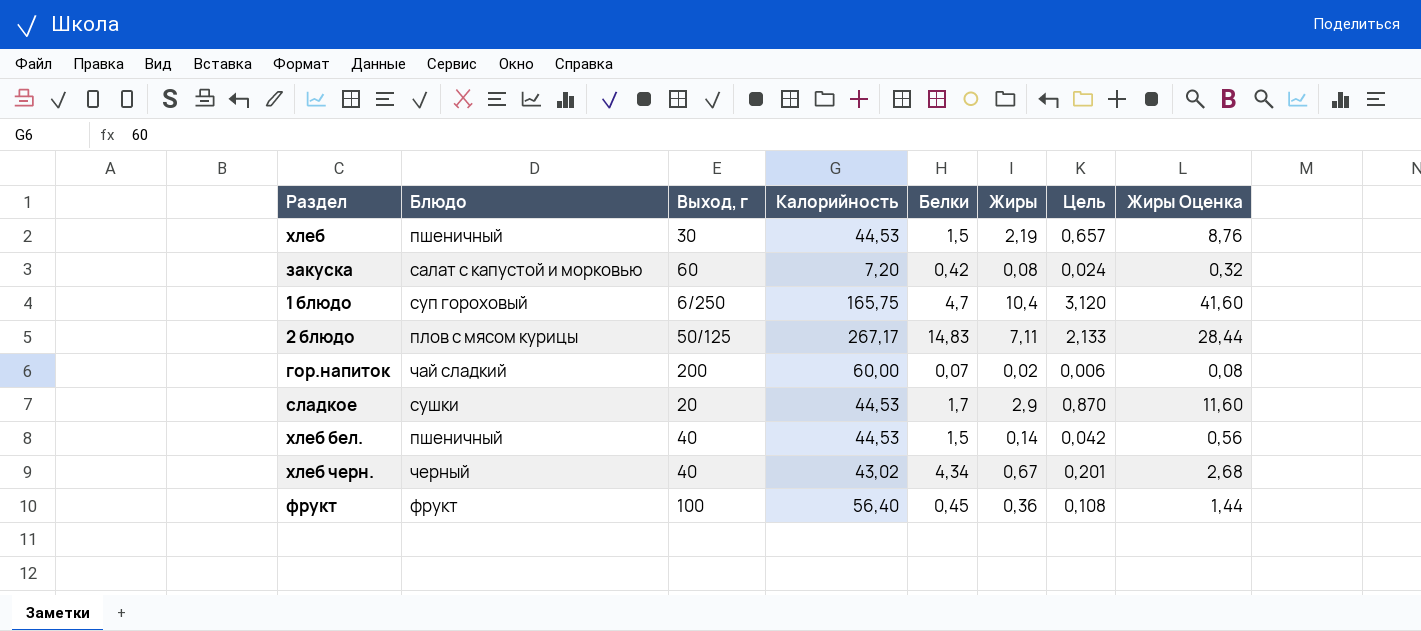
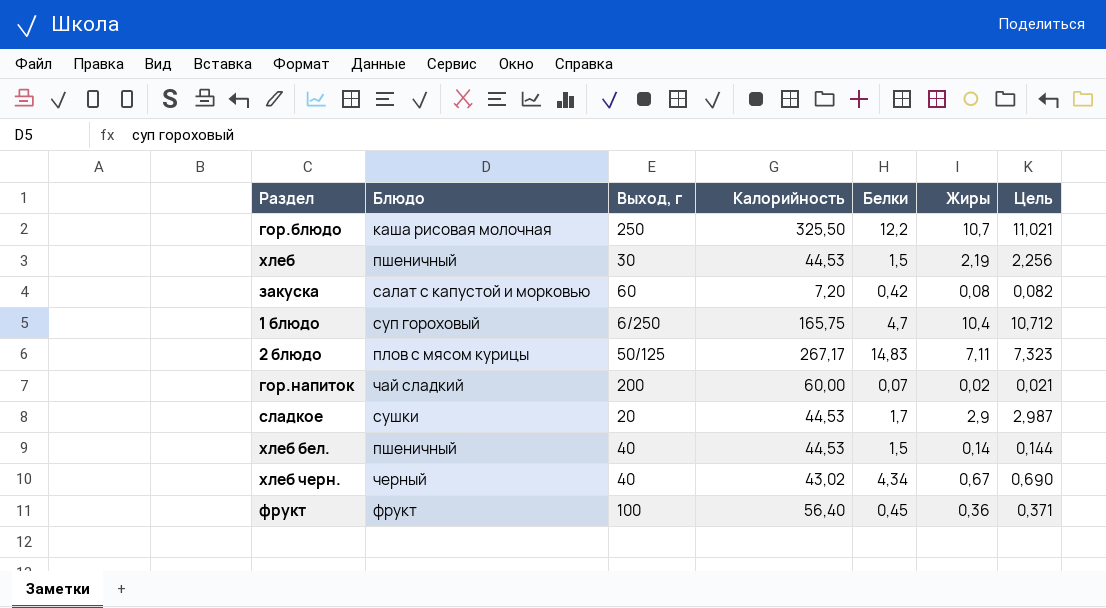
column Жиры Оценка | formula: [Жиры] * 4 -> none
column Цель | formula: [Жиры] * 0,3 -> [Жиры] * 1,03
row гор.блюдо: none -> каша рисовая молочная | 250 | 325,50 | 12,2 | 10,7 | 11,021

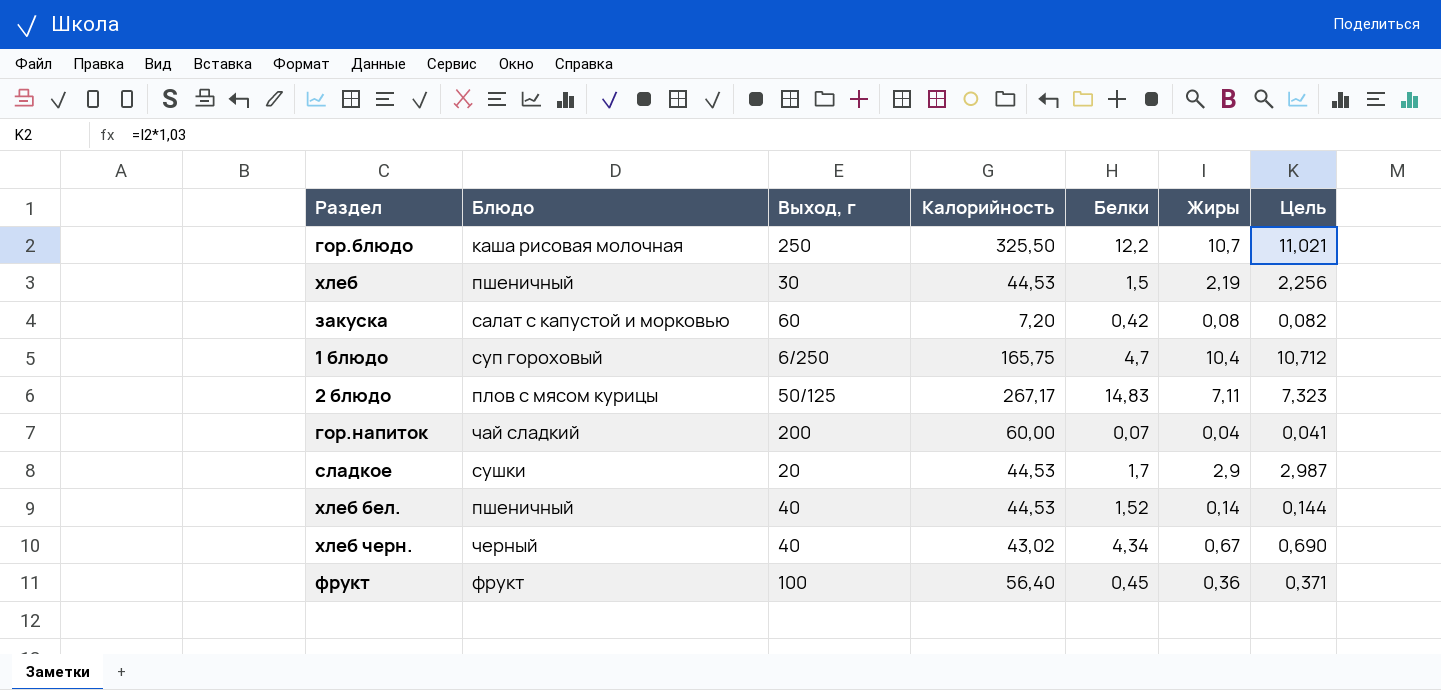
гор.напиток | Жиры: 0,02 -> 0,04
гор.напиток | Цель: 0,021 -> 0,041
хлеб бел. | Белки: 1,5 -> 1,52

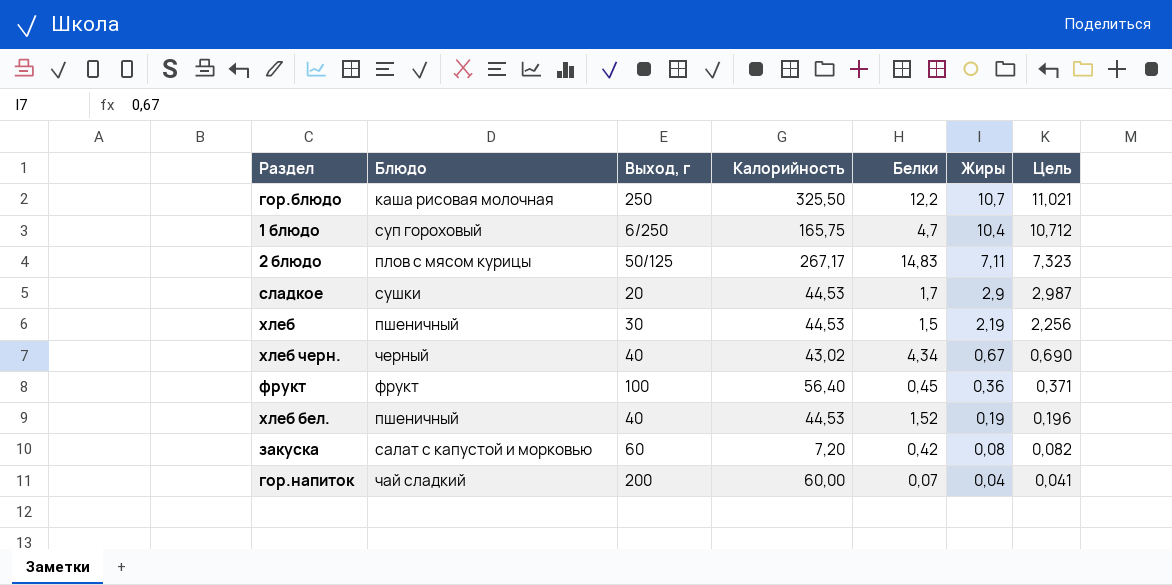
row order: none -> Жиры descending
хлеб бел. | Жиры: 0,14 -> 0,19
хлеб бел. | Цель: 0,144 -> 0,196

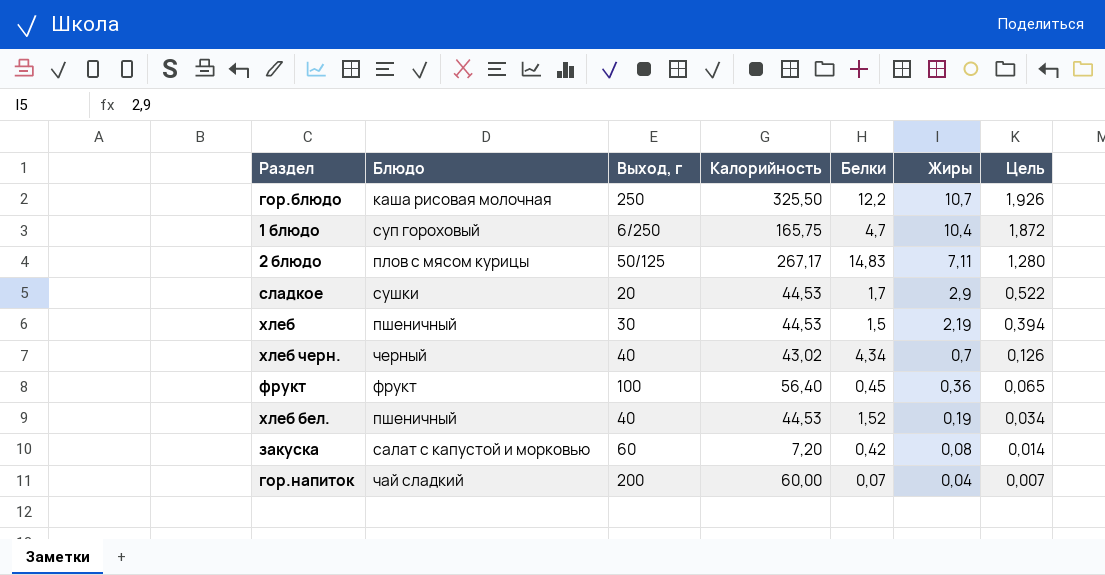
column Цель | formula: [Жиры] * 1,03 -> [Жиры] * 0,18
хлеб черн. | Жиры: 0,67 -> 0,7

